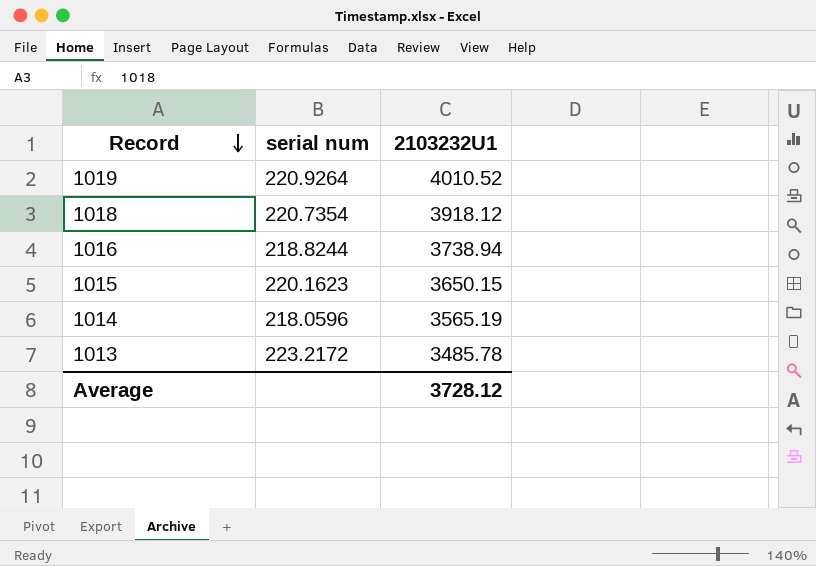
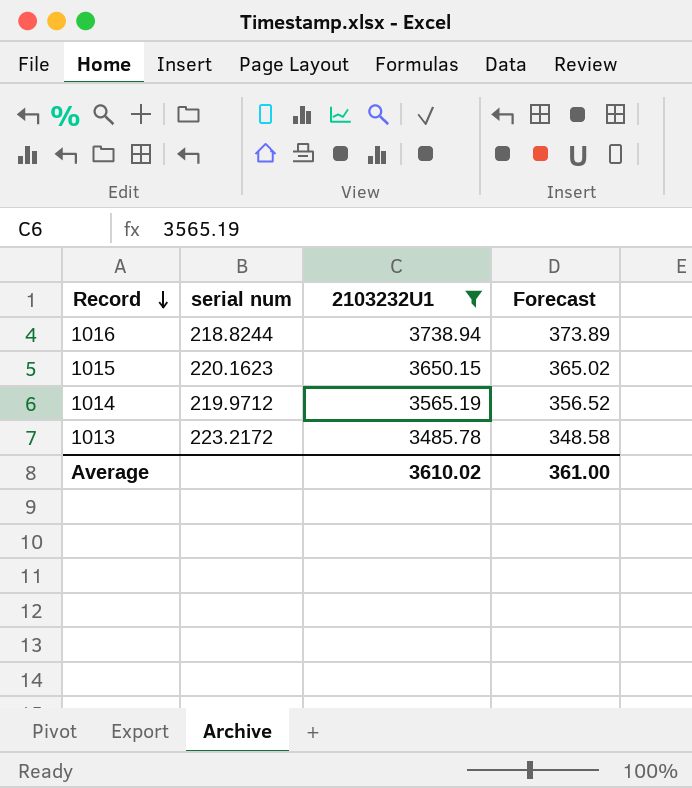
filter: none -> 2103232U1 <= 3738.94
column Forecast | formula: none -> [2103232U1] * 0.1
1014 | serial num: 218.0596 -> 219.9712
Average | 2103232U1: 3728.12 -> 3610.02

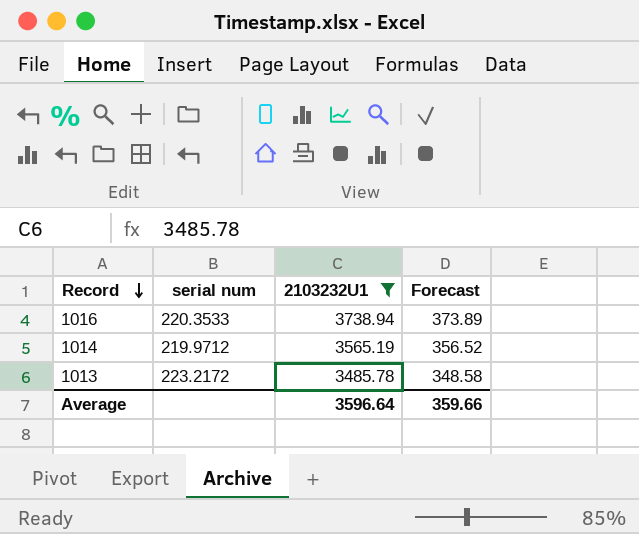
row 1015: 220.1623 | 3650.15 | 365.02 -> none
1016 | serial num: 218.8244 -> 220.3533
Average | 2103232U1: 3610.02 -> 3596.64
Average | Forecast: 361.00 -> 359.66

